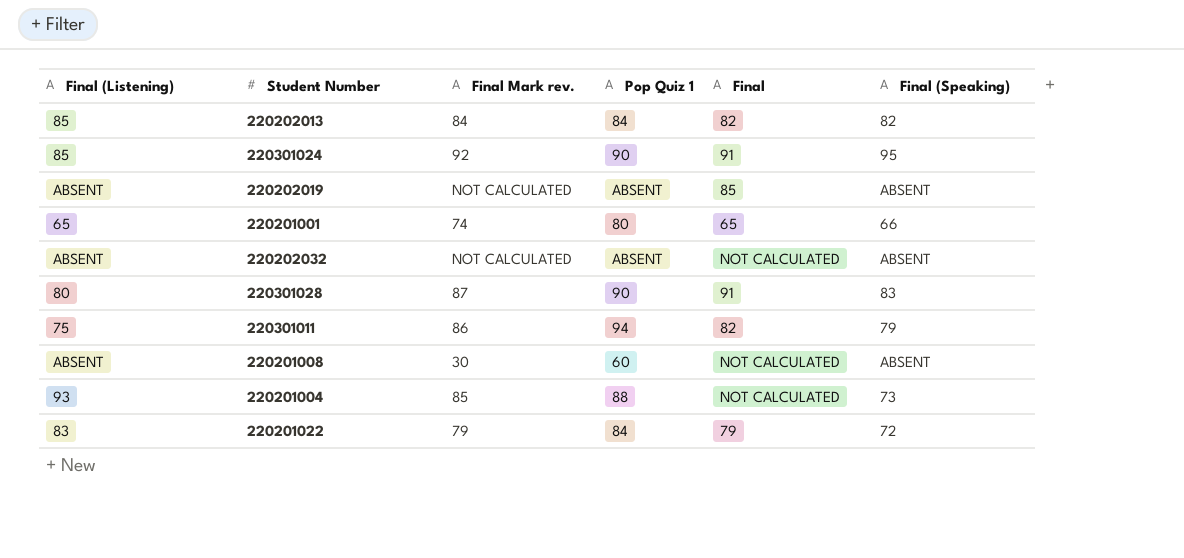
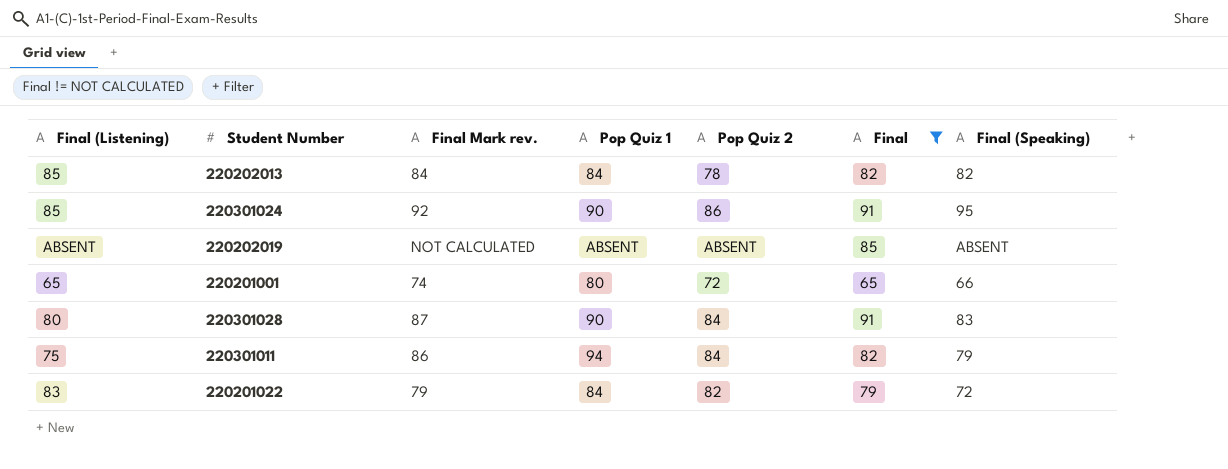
filter: none -> Final != NOT CALCULATED
column Pop Quiz 2 | position: none -> 5

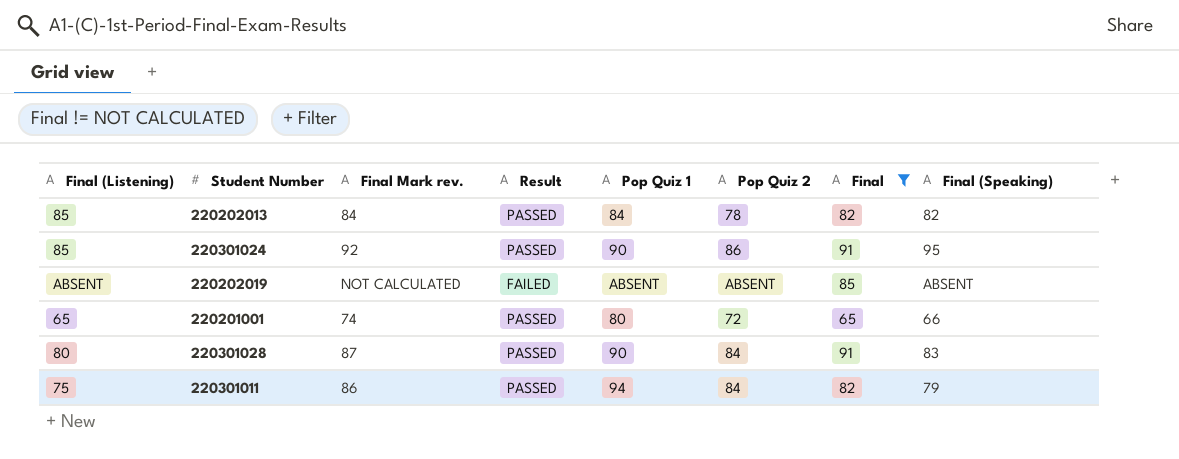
column Result | position: none -> 4
row 220201022: 83 | 79 | 84 | 82 | 79 | 72 -> none

